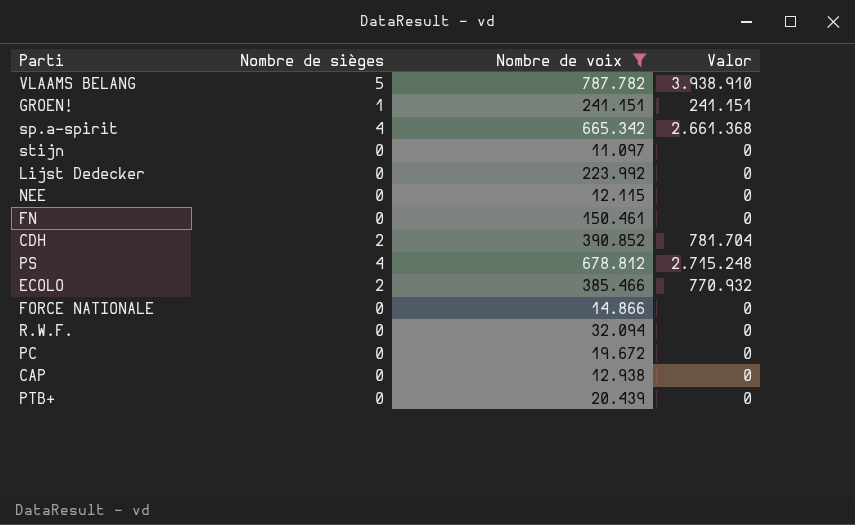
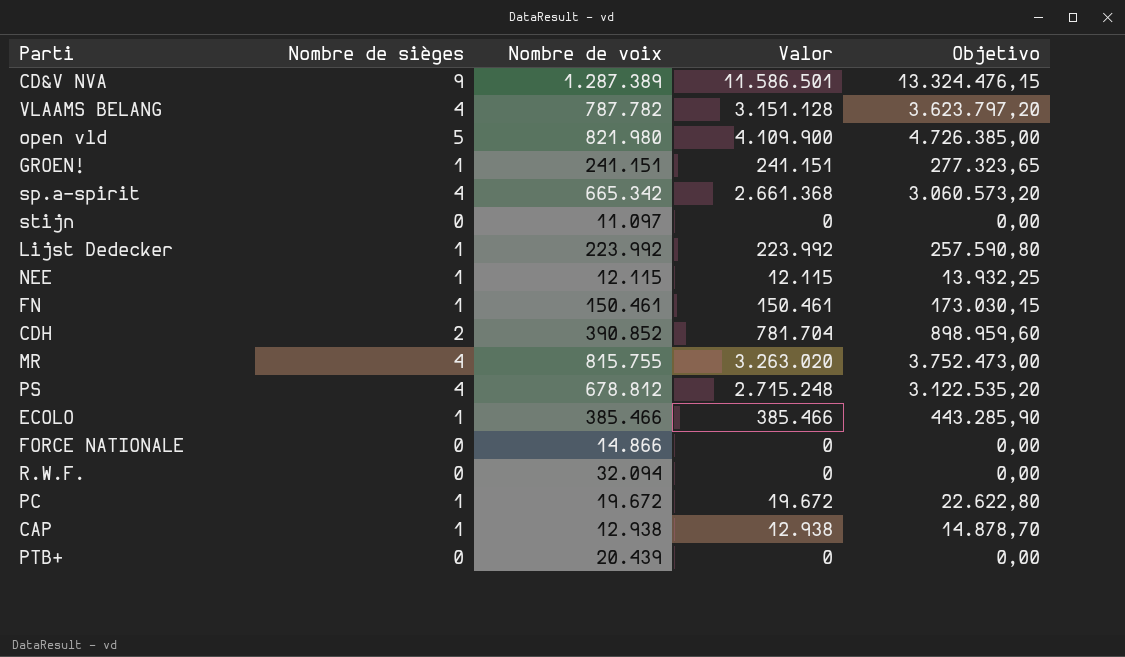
filter: Nombre de voix <= 787.782 -> none
column Objetivo | formula: none -> [Valor] * 1,15
VLAAMS BELANG | Nombre de sièges: 5 -> 4
VLAAMS BELANG | Valor: 3.938.910 -> 3.151.128
Lijst Dedecker | Nombre de sièges: 0 -> 1
Lijst Dedecker | Valor: 0 -> 223.992
NEE | Nombre de sièges: 0 -> 1
NEE | Valor: 0 -> 12.115
FN | Nombre de sièges: 0 -> 1
FN | Valor: 0 -> 150.461
ECOLO | Nombre de sièges: 2 -> 1
ECOLO | Valor: 770.932 -> 385.466
PC | Nombre de sièges: 0 -> 1
PC | Valor: 0 -> 19.672
CAP | Nombre de sièges: 0 -> 1
CAP | Valor: 0 -> 12.938

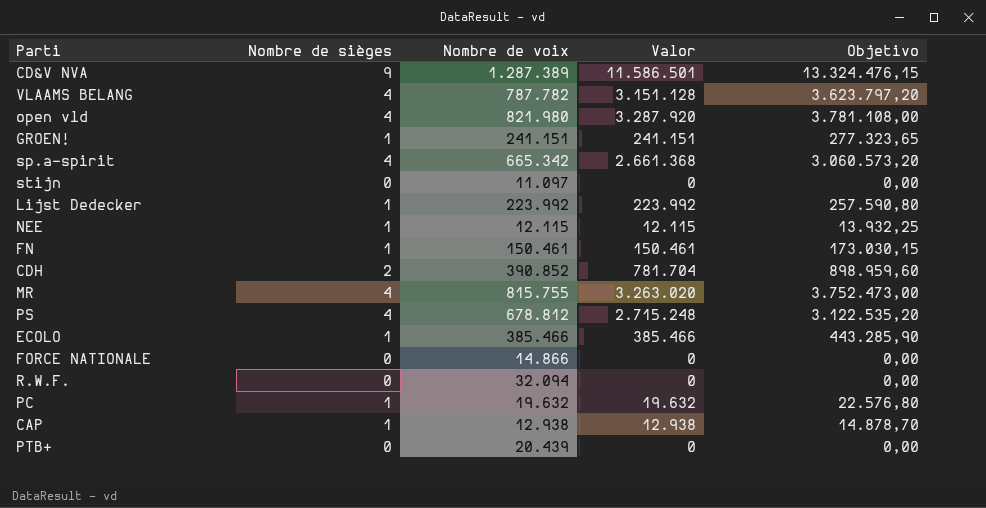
open vld | Nombre de sièges: 5 -> 4
open vld | Valor: 4.109.900 -> 3.287.920
open vld | Objetivo: 4.726.385,00 -> 3.781.108,00
PC | Nombre de voix: 19.672 -> 19.632
PC | Valor: 19.672 -> 19.632
PC | Objetivo: 22.622,80 -> 22.576,80

